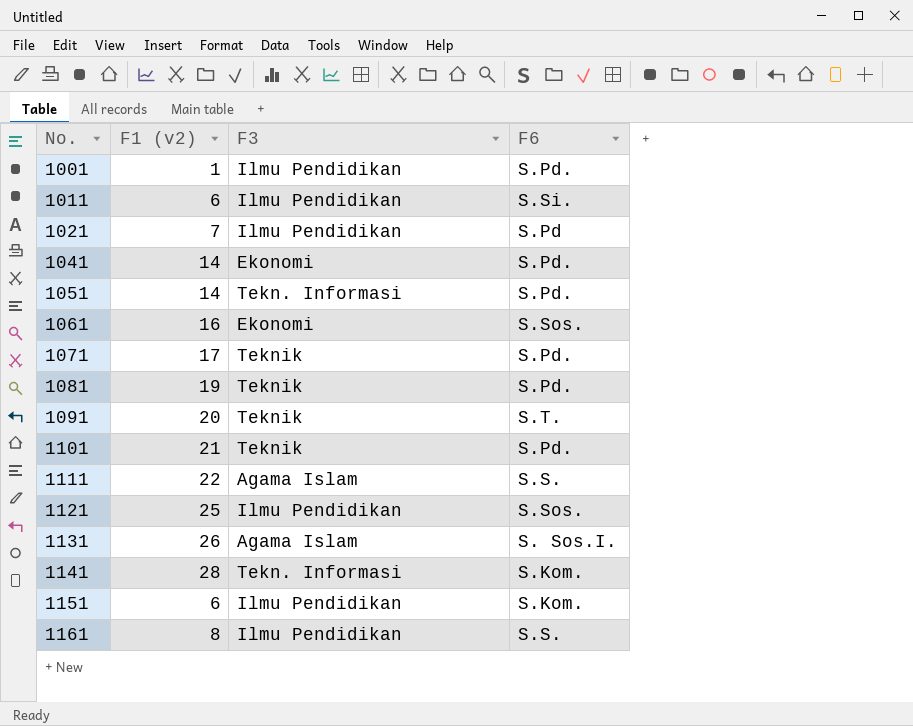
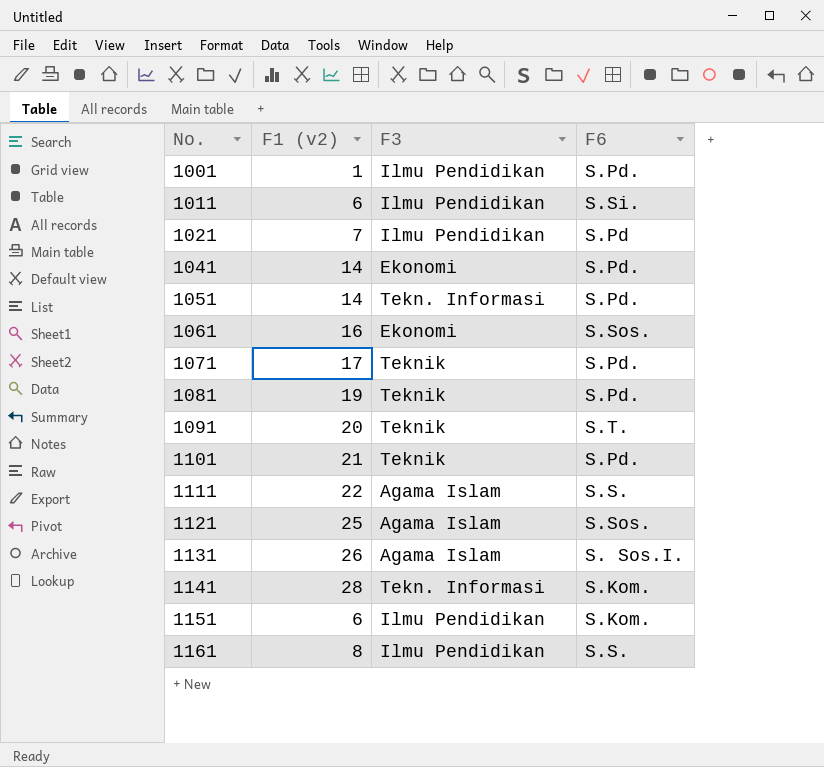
1121 | F3: Ilmu Pendidikan -> Agama Islam

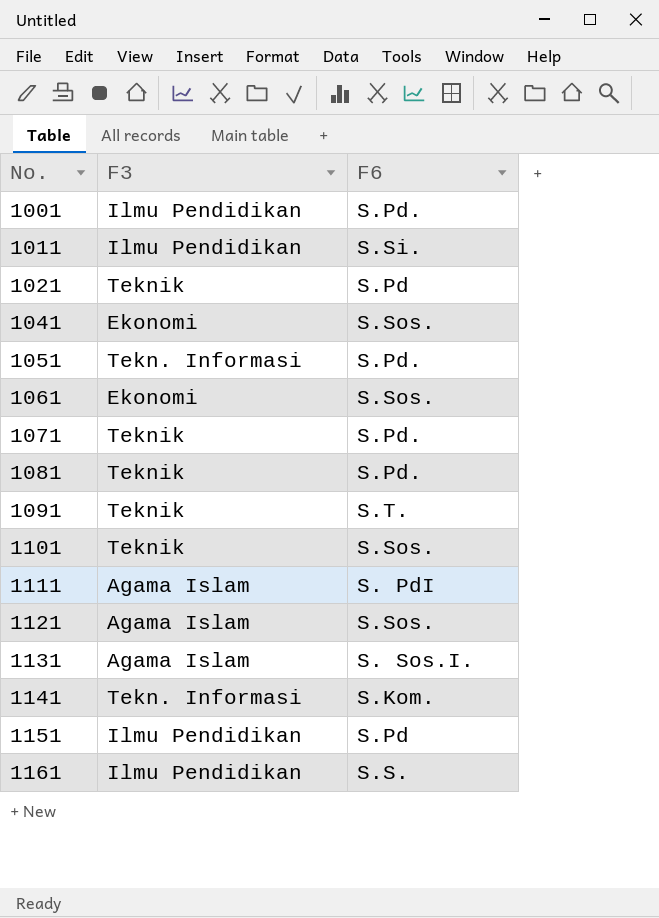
column F1 (v2) | position: 2 -> none
1021 | F3: Ilmu Pendidikan -> Teknik
1041 | F6: S.Pd. -> S.Sos.
1101 | F6: S.Pd. -> S.Sos.
1111 | F6: S.S. -> S. PdI
1151 | F6: S.Kom. -> S.Pd

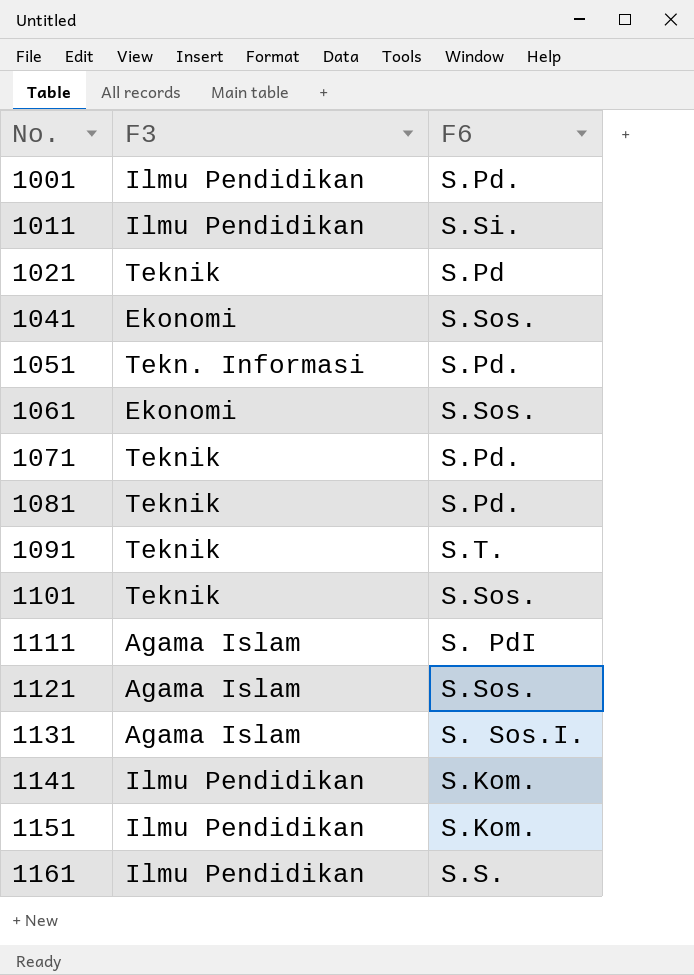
1141 | F3: Tekn. Informasi -> Ilmu Pendidikan
1151 | F6: S.Pd -> S.Kom.

